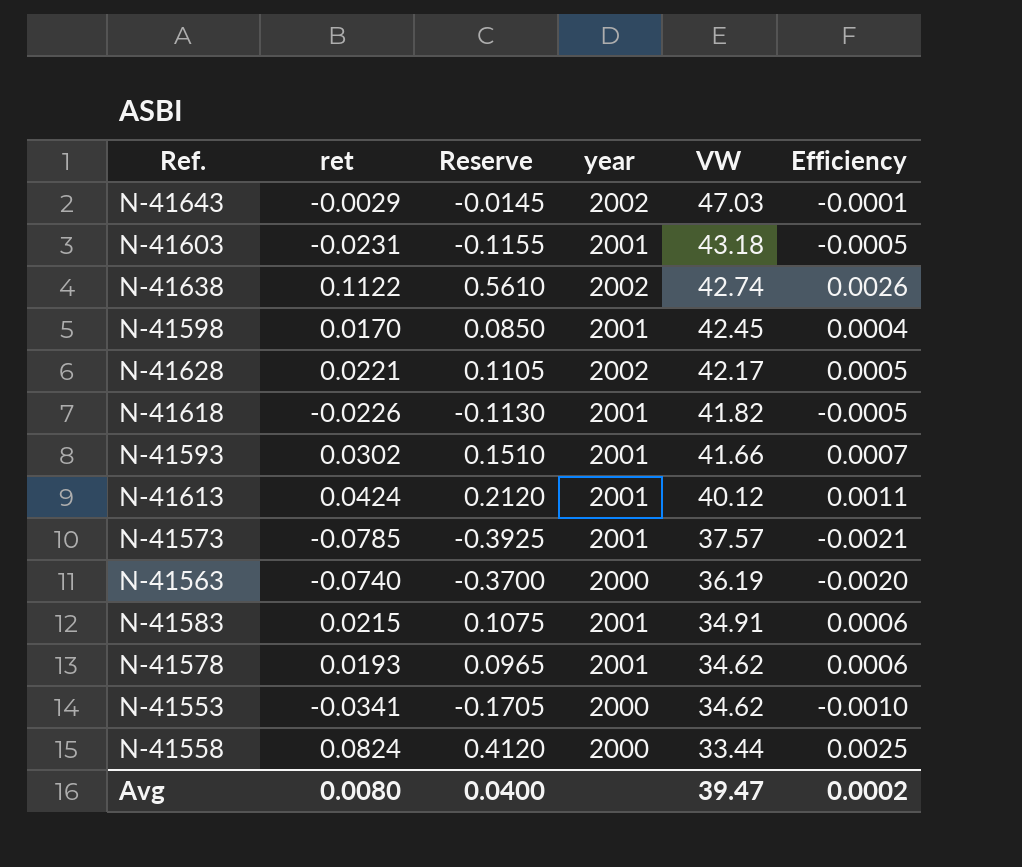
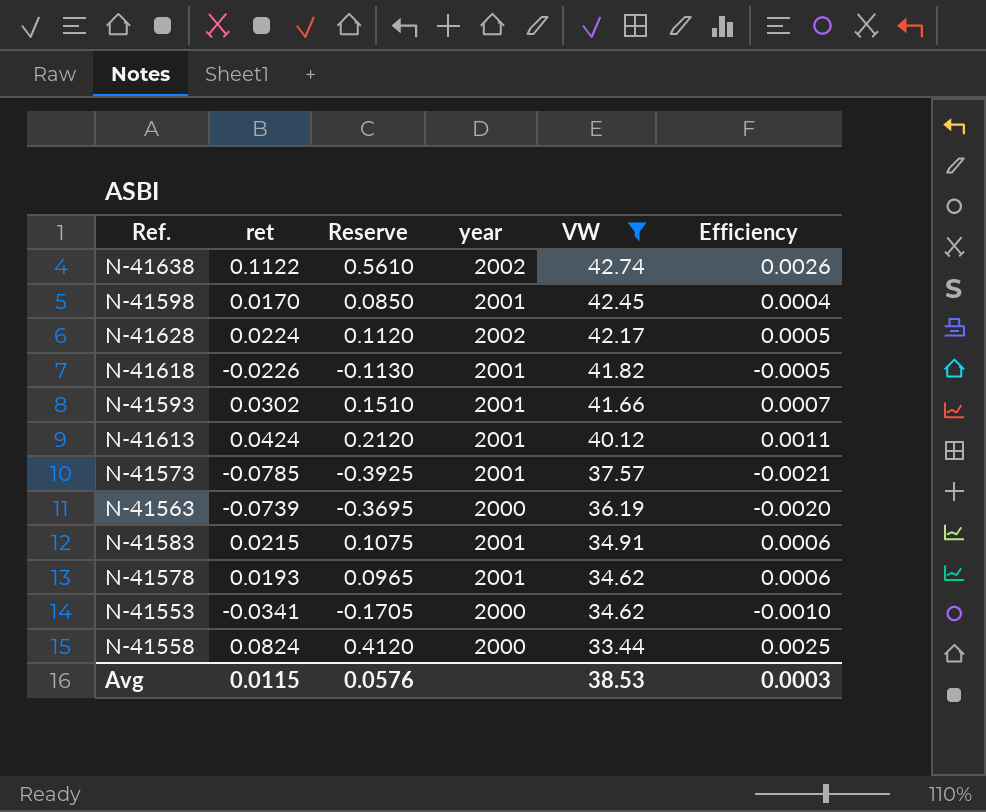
filter: none -> VW <= 42.74
N-41628 | ret: 0.0221 -> 0.0224
N-41628 | Reserve: 0.1105 -> 0.1120
N-41563 | ret: -0.0740 -> -0.0739
N-41563 | Reserve: -0.3700 -> -0.3695
Avg | ret: 0.0080 -> 0.0115
Avg | Reserve: 0.0400 -> 0.0576
Avg | VW: 39.47 -> 38.53
Avg | Efficiency: 0.0002 -> 0.0003

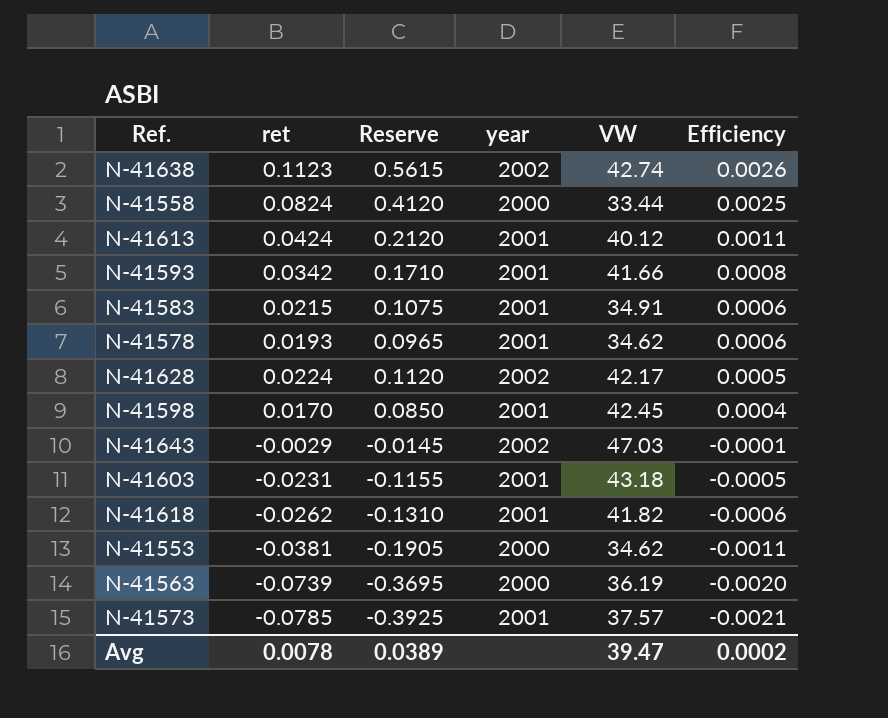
filter: VW <= 42.74 -> none
row order: VW descending -> Efficiency descending
N-41638 | ret: 0.1122 -> 0.1123
N-41638 | Reserve: 0.5610 -> 0.5615
N-41593 | ret: 0.0302 -> 0.0342
N-41593 | Reserve: 0.1510 -> 0.1710
N-41593 | Efficiency: 0.0007 -> 0.0008
N-41618 | ret: -0.0226 -> -0.0262
N-41618 | Reserve: -0.1130 -> -0.1310
N-41618 | Efficiency: -0.0005 -> -0.0006
N-41553 | ret: -0.0341 -> -0.0381
N-41553 | Reserve: -0.1705 -> -0.1905
N-41553 | Efficiency: -0.0010 -> -0.0011
Avg | ret: 0.0115 -> 0.0078
Avg | Reserve: 0.0576 -> 0.0389
Avg | VW: 38.53 -> 39.47
Avg | Efficiency: 0.0003 -> 0.0002

